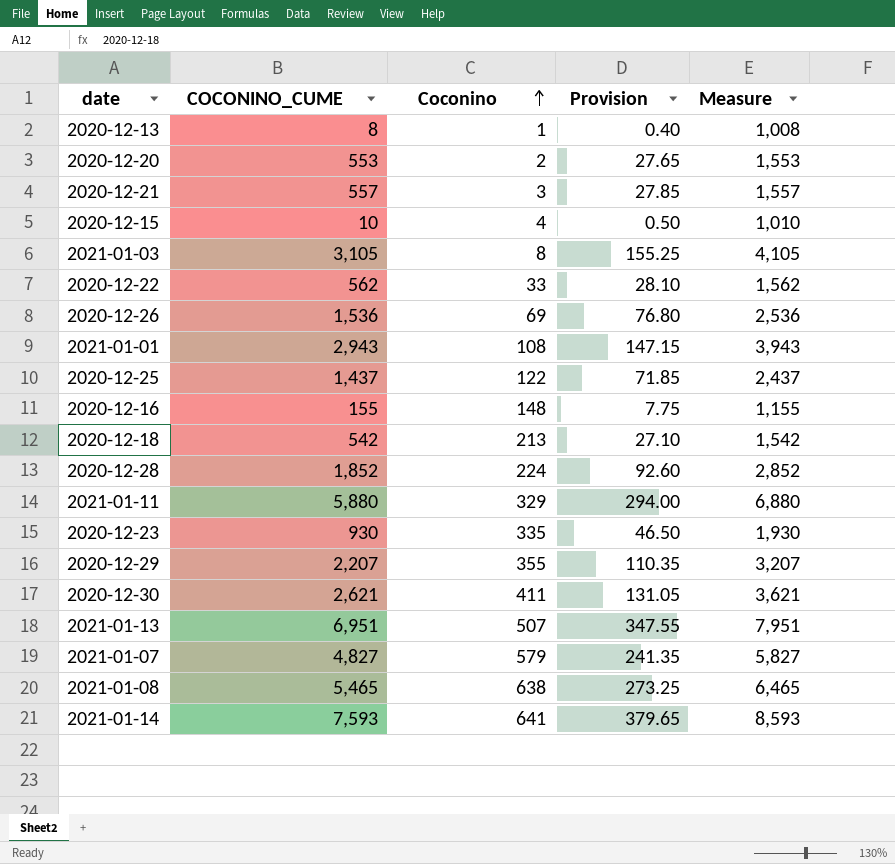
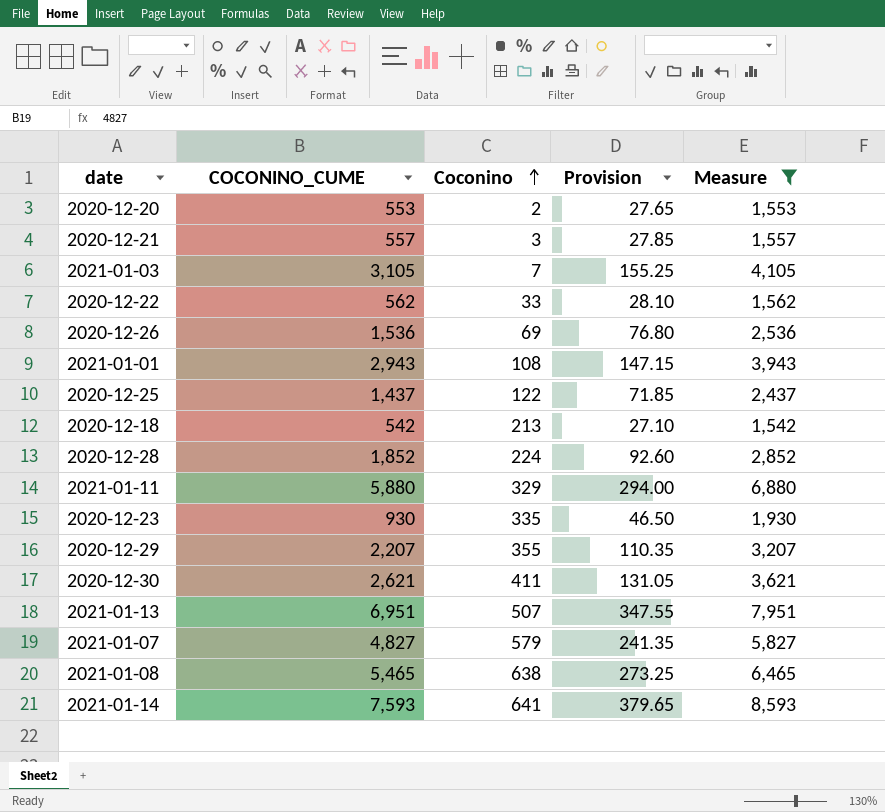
filter: none -> Measure >= 1,542
2021-01-03 | Coconino: 8 -> 7

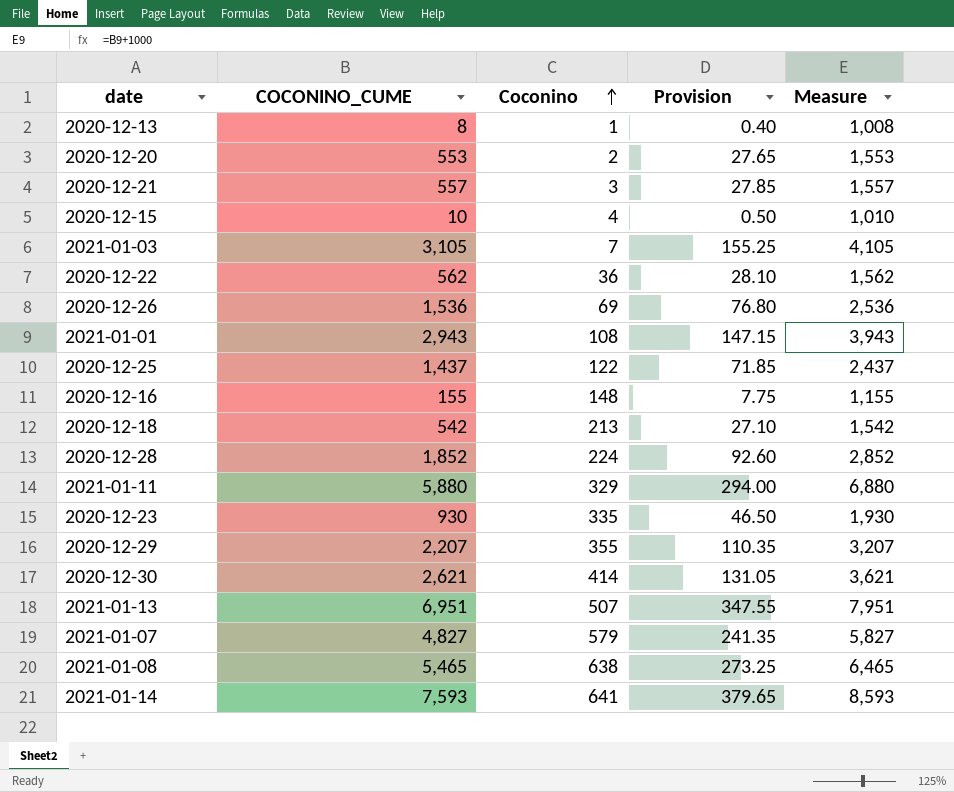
filter: Measure >= 1,542 -> none
2020-12-22 | Coconino: 33 -> 36
2020-12-30 | Coconino: 411 -> 414

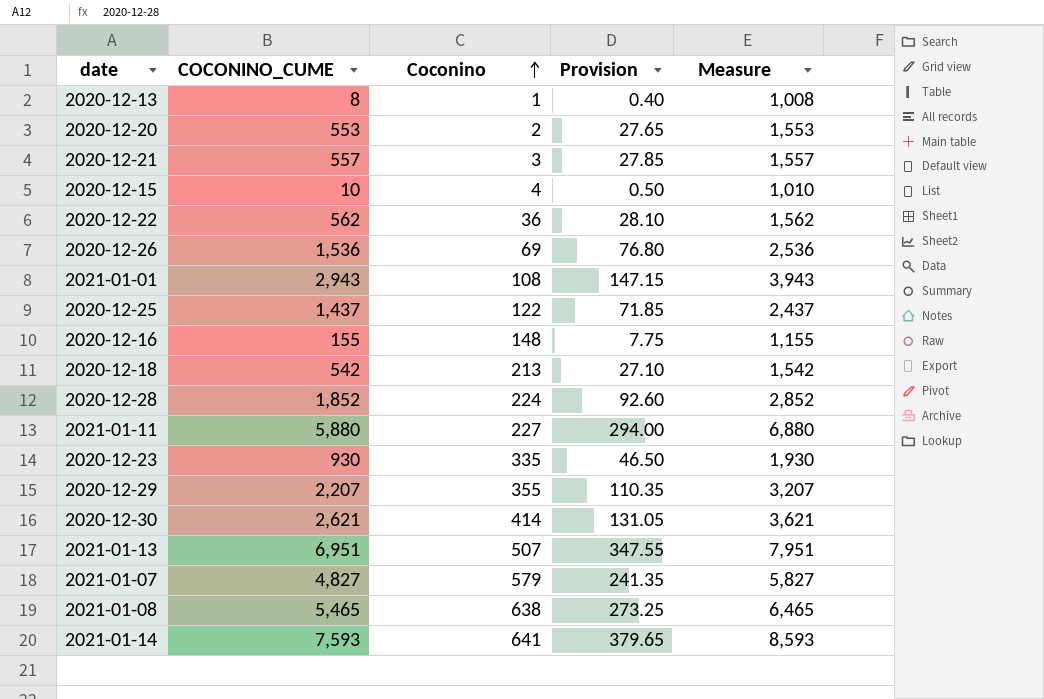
row 2021-01-03: 3,105 | 7 | 155.25 | 4,105 -> none
2021-01-11 | Coconino: 329 -> 227

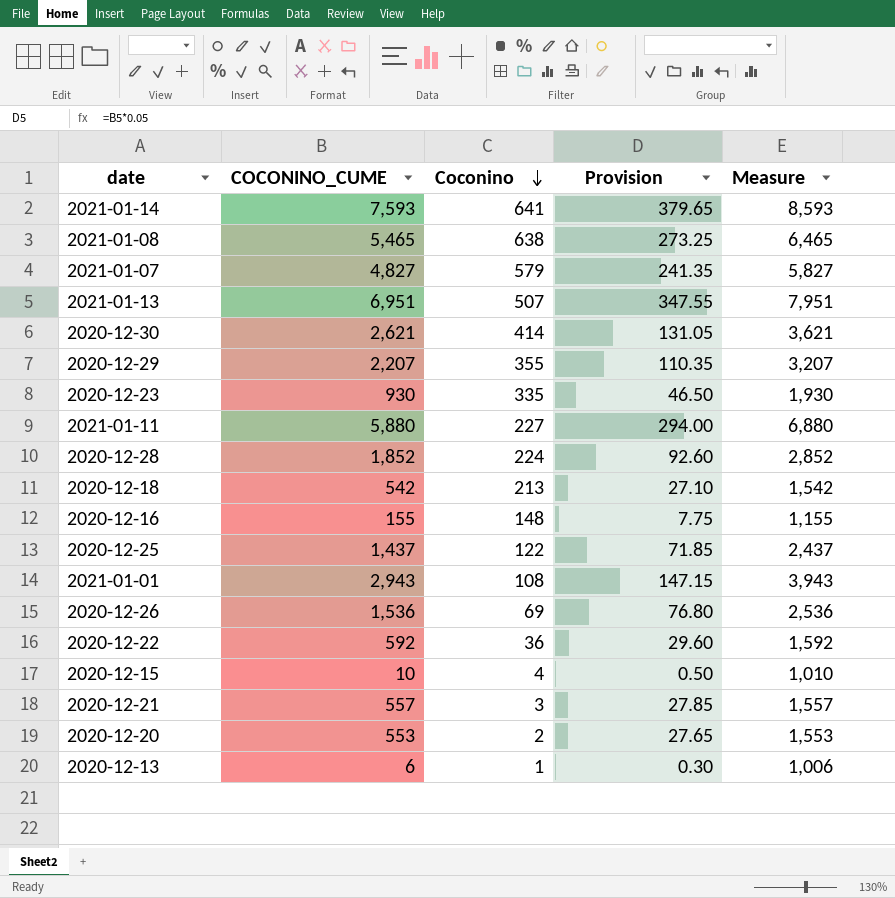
row order: Coconino ascending -> Coconino descending
2020-12-22 | COCONINO_CUME: 562 -> 592
2020-12-22 | Provision: 28.10 -> 29.60
2020-12-22 | Measure: 1,562 -> 1,592
2020-12-13 | COCONINO_CUME: 8 -> 6
2020-12-13 | Provision: 0.40 -> 0.30
2020-12-13 | Measure: 1,008 -> 1,006

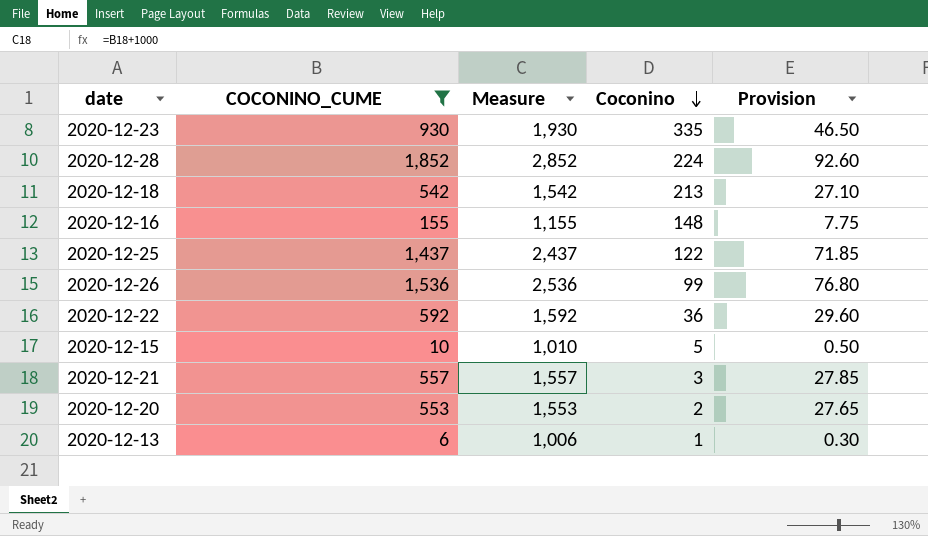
filter: none -> COCONINO_CUME <= 1,852
column Measure | position: 5 -> 3
2020-12-26 | Coconino: 69 -> 99
2020-12-15 | Coconino: 4 -> 5

